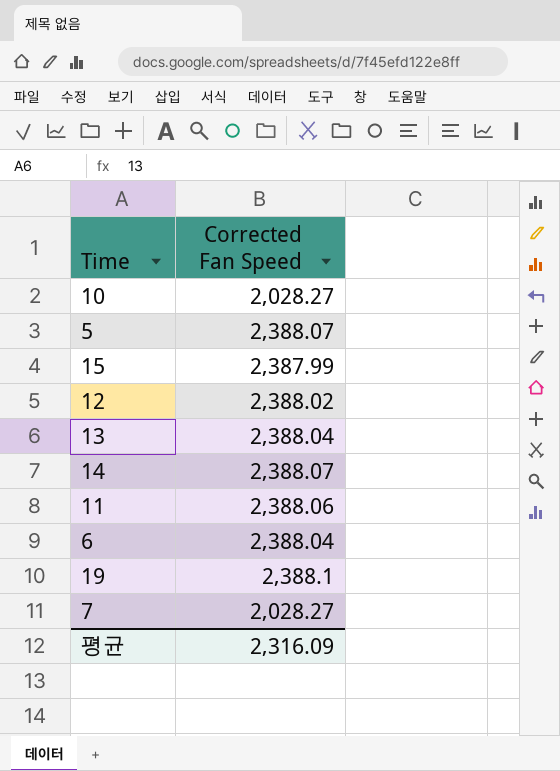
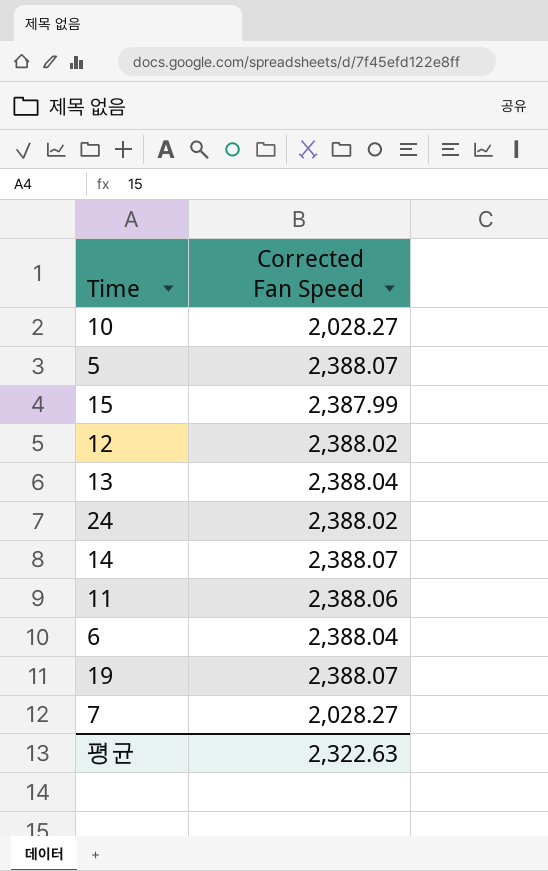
row 24: none -> 2,388.02
19 | Corrected Fan Speed: 2,388.1 -> 2,388.07
평균 | Corrected Fan Speed: 2,316.09 -> 2,322.63

